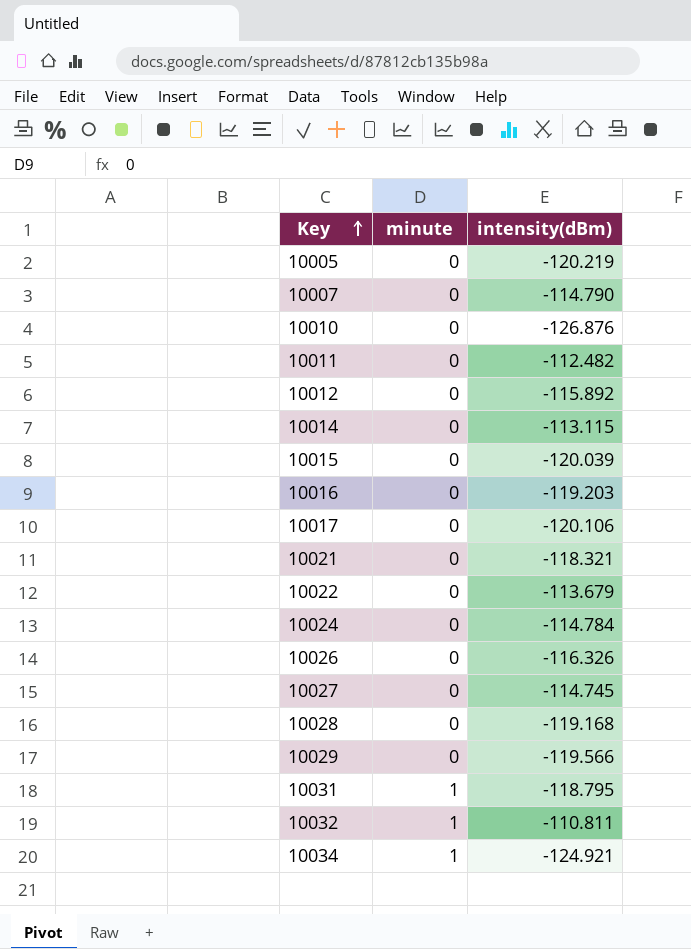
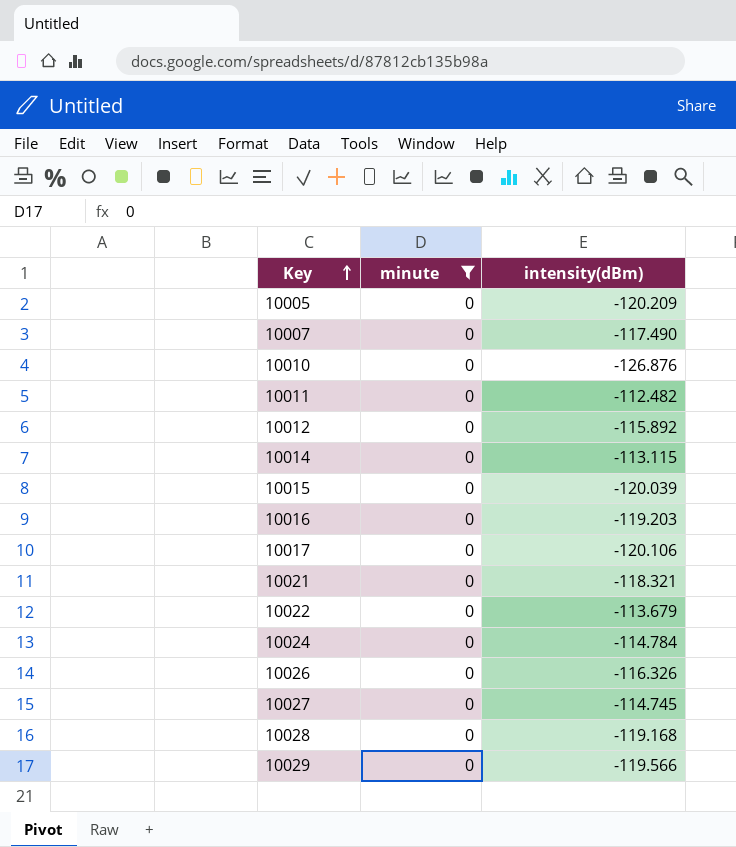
filter: none -> minute = 0
10005 | intensity(dBm): -120.219 -> -120.209
10007 | intensity(dBm): -114.790 -> -117.490

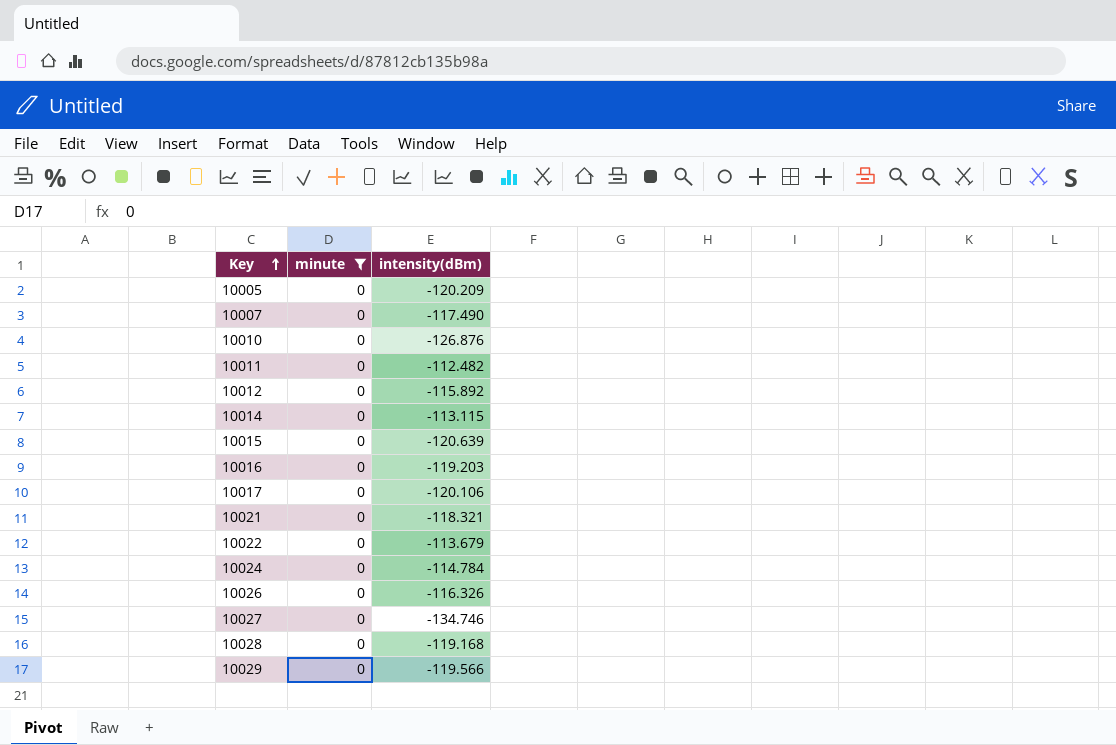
10015 | intensity(dBm): -120.039 -> -120.639
10027 | intensity(dBm): -114.745 -> -134.746

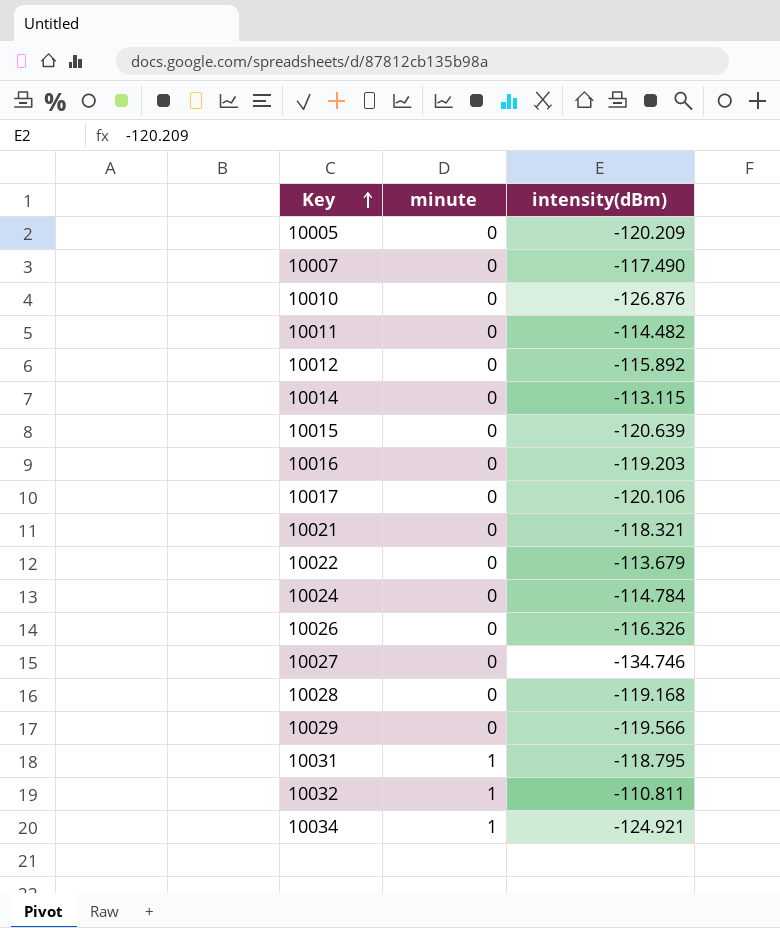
filter: minute = 0 -> none
10011 | intensity(dBm): -112.482 -> -114.482

